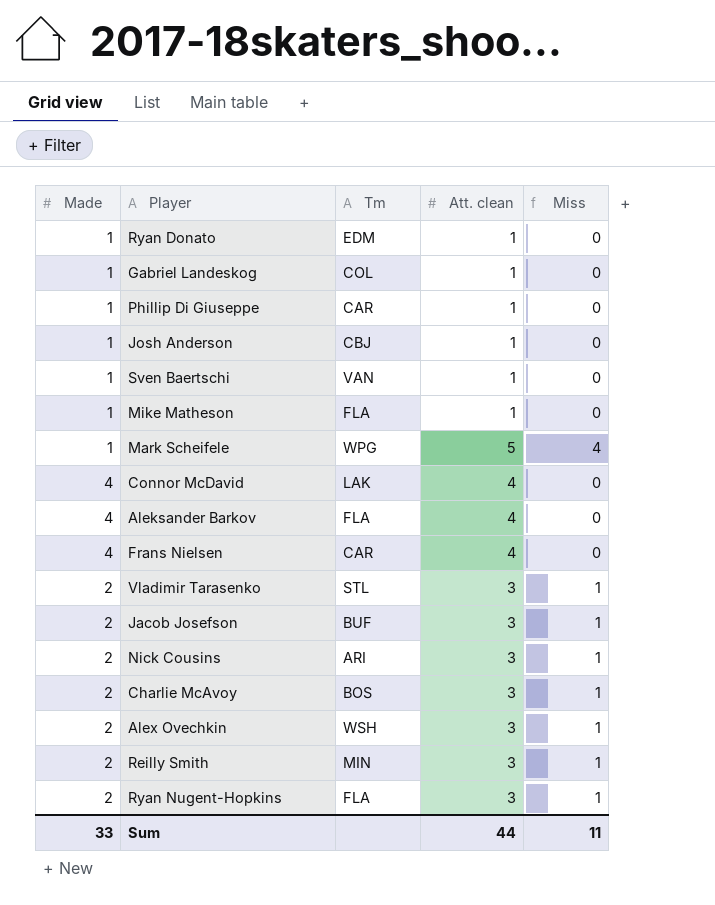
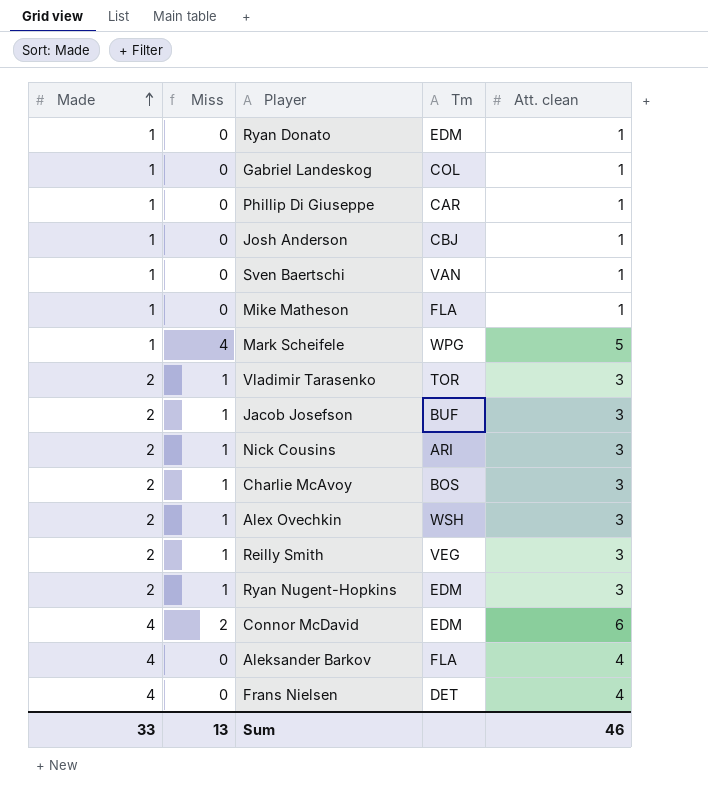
row order: none -> Made ascending
column Miss | position: 5 -> 2
Vladimir Tarasenko | Tm: STL -> TOR
Reilly Smith | Tm: MIN -> VEG
Ryan Nugent-Hopkins | Tm: FLA -> EDM
Connor McDavid | Miss: 0 -> 2
Connor McDavid | Tm: LAK -> EDM
Connor McDavid | Att. clean: 4 -> 6
Frans Nielsen | Tm: CAR -> DET
Sum | Miss: 11 -> 13
Sum | Att. clean: 44 -> 46

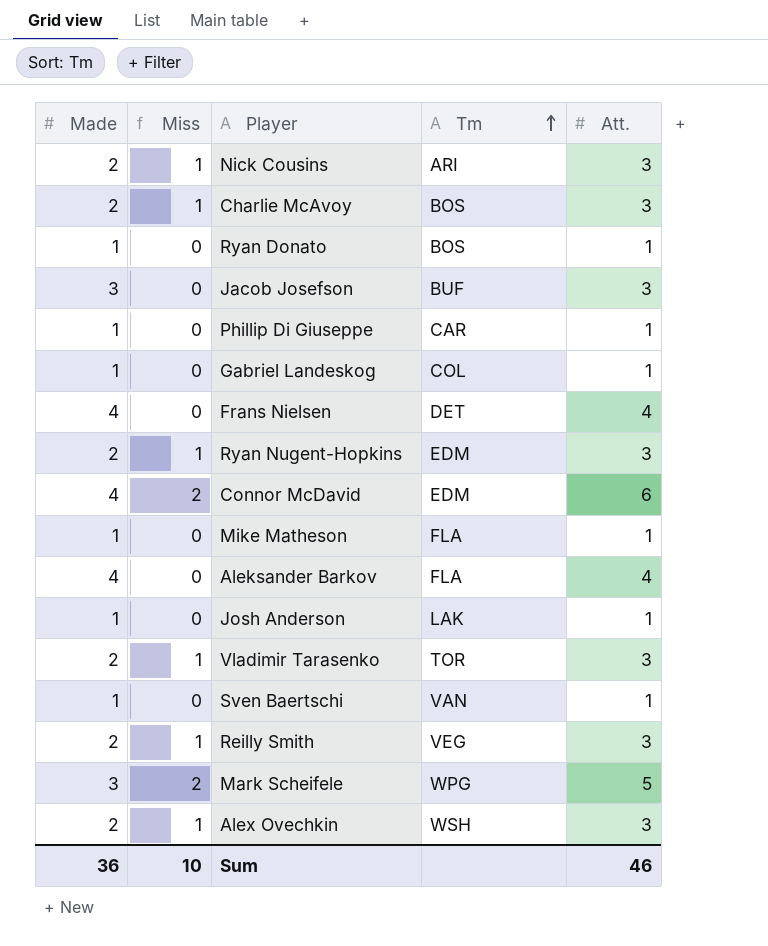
row order: Made ascending -> Tm ascending
column name: Att. clean -> Att.
Ryan Donato | Tm: EDM -> BOS
Jacob Josefson | Made: 2 -> 3
Jacob Josefson | Miss: 1 -> 0
Josh Anderson | Tm: CBJ -> LAK
Mark Scheifele | Made: 1 -> 3
Mark Scheifele | Miss: 4 -> 2
Sum | Made: 33 -> 36
Sum | Miss: 13 -> 10

